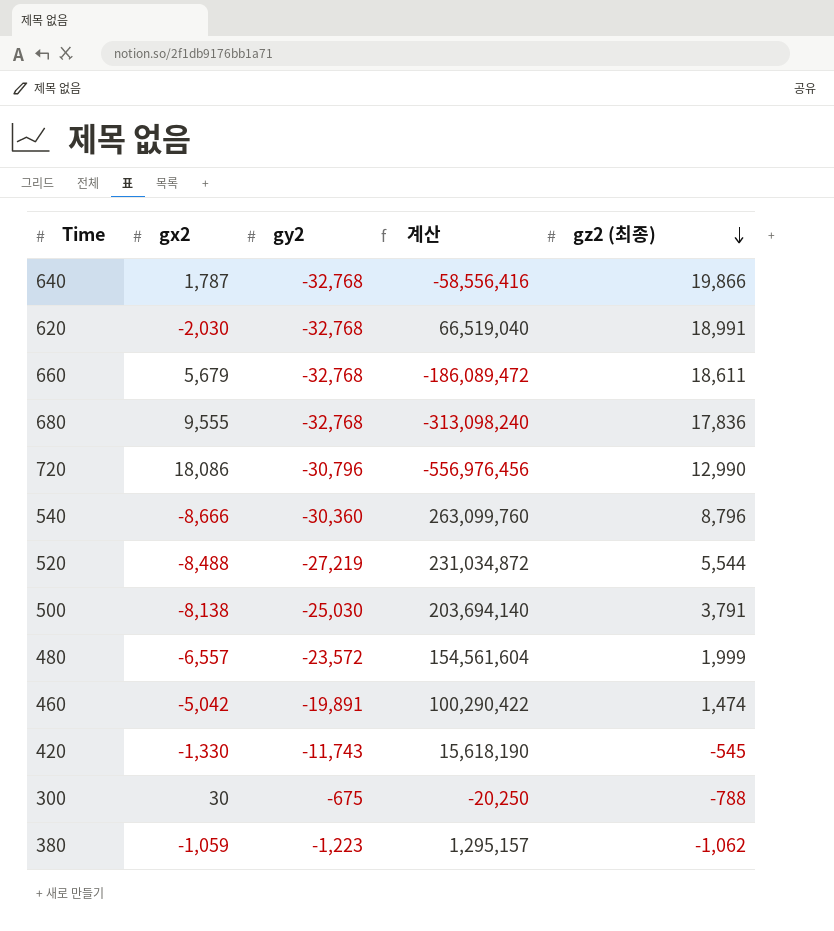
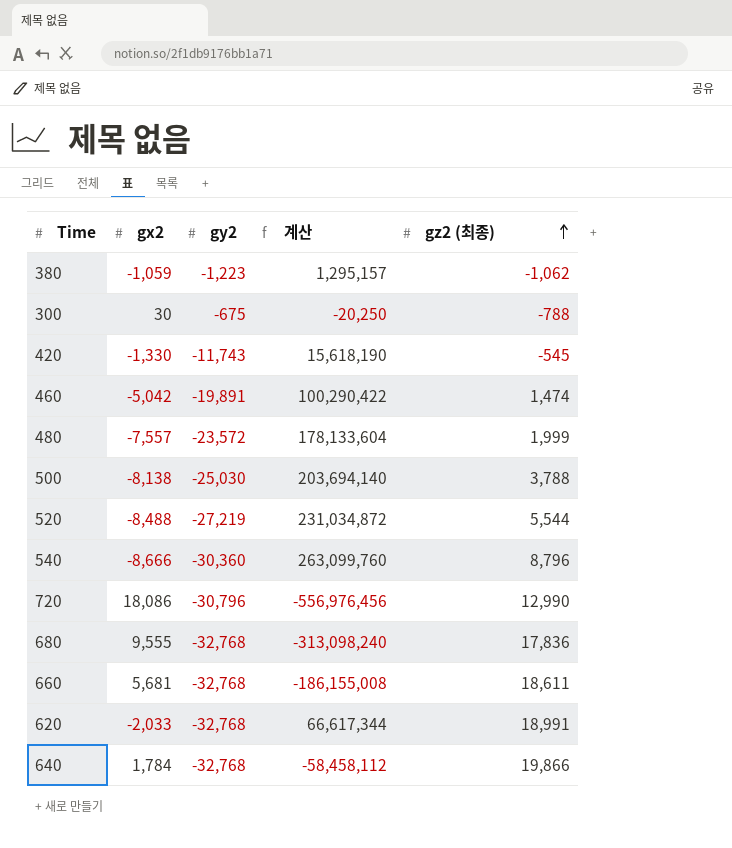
row order: gz2 (최종) descending -> gz2 (최종) ascending
480 | gx2: -6,557 -> -7,557
480 | 계산: 154,561,604 -> 178,133,604
500 | gz2 (최종): 3,791 -> 3,788
660 | gx2: 5,679 -> 5,681
660 | 계산: -186,089,472 -> -186,155,008
620 | gx2: -2,030 -> -2,033
620 | 계산: 66,519,040 -> 66,617,344
640 | gx2: 1,787 -> 1,784
640 | 계산: -58,556,416 -> -58,458,112

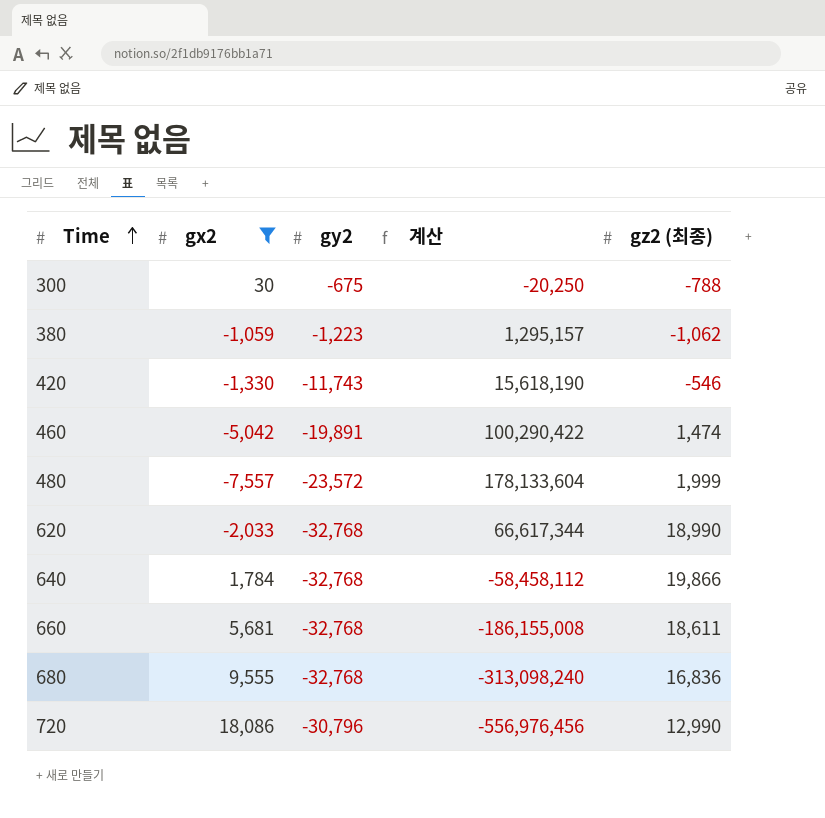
filter: none -> gx2 >= -7,557
row order: gz2 (최종) ascending -> Time ascending
420 | gz2 (최종): -545 -> -546
620 | gz2 (최종): 18,991 -> 18,990
680 | gz2 (최종): 17,836 -> 16,836

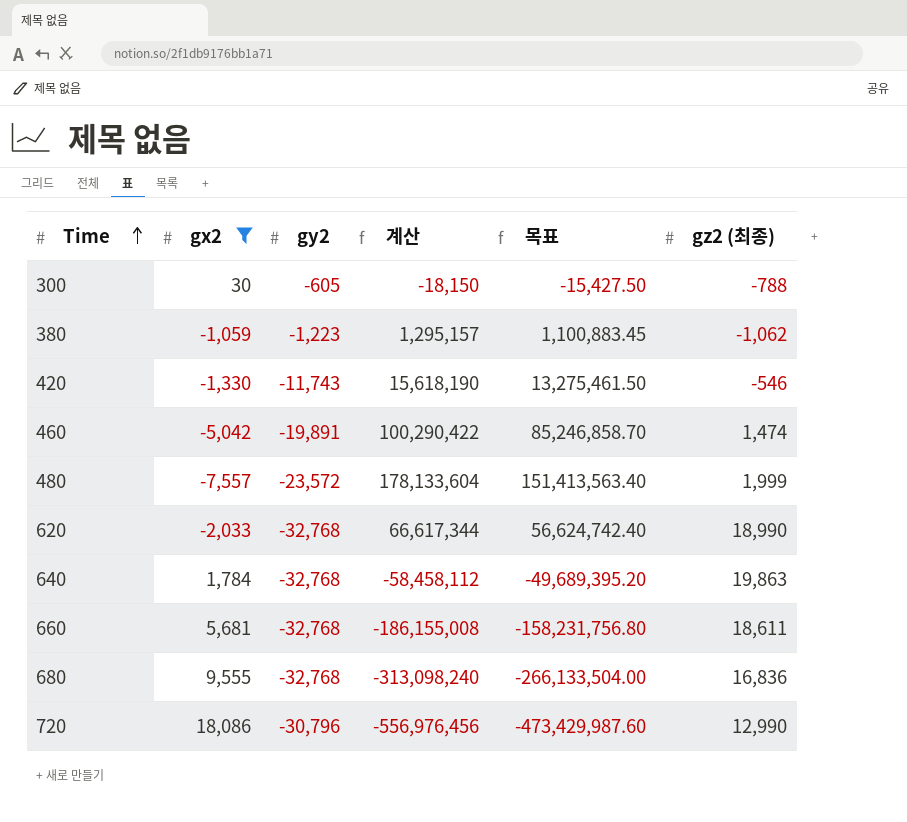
column 목표 | formula: none -> [계산] * 0.85
300 | gy2: -675 -> -605
300 | 계산: -20,250 -> -18,150
640 | gz2 (최종): 19,866 -> 19,863

